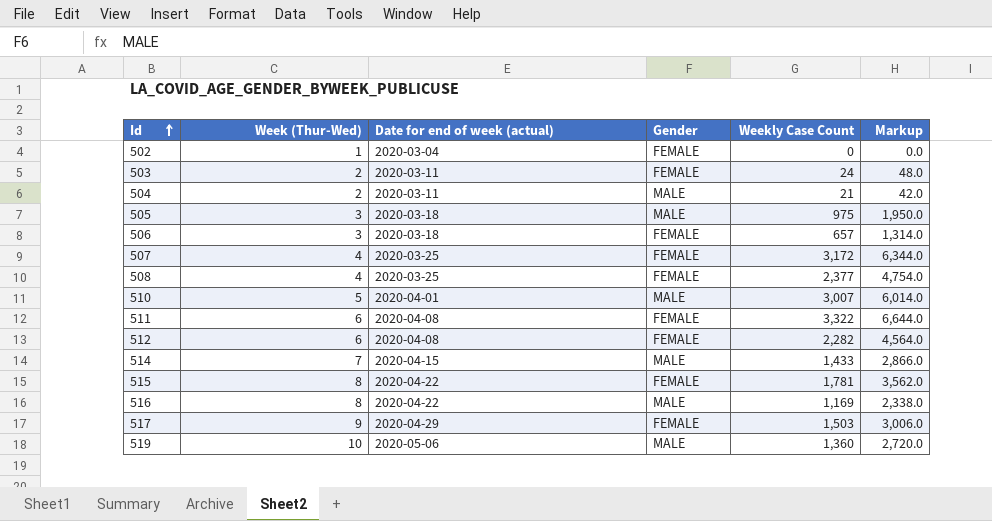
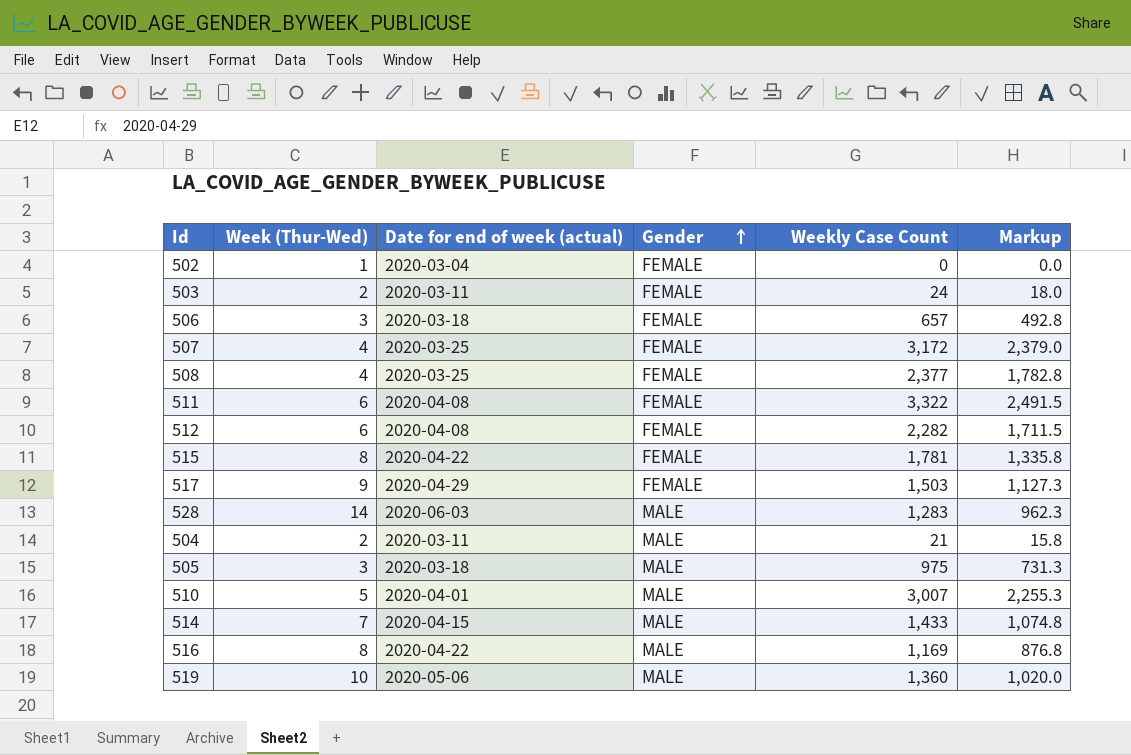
row order: Id ascending -> Gender ascending
column Markup | formula: [Weekly Case Count] * 2 -> [Weekly Case Count] * 0.75
row 528: none -> 14 | 2020-06-03 | MALE | 1,283 | 962.3

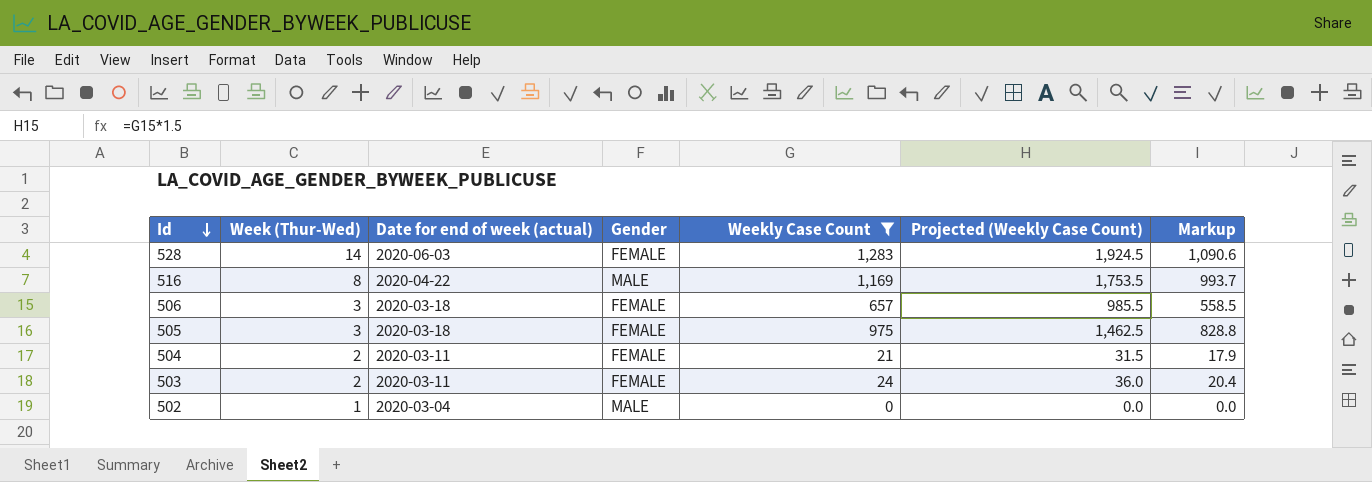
filter: none -> Weekly Case Count <= 1,283
row order: Gender ascending -> Id descending
column Projected (Weekly Case Count) | formula: none -> [Weekly Case Count] * 1.5
column Markup | formula: [Weekly Case Count] * 0.75 -> [Weekly Case Count] * 0.85
528 | Gender: MALE -> FEMALE
505 | Gender: MALE -> FEMALE
504 | Gender: MALE -> FEMALE
502 | Gender: FEMALE -> MALE

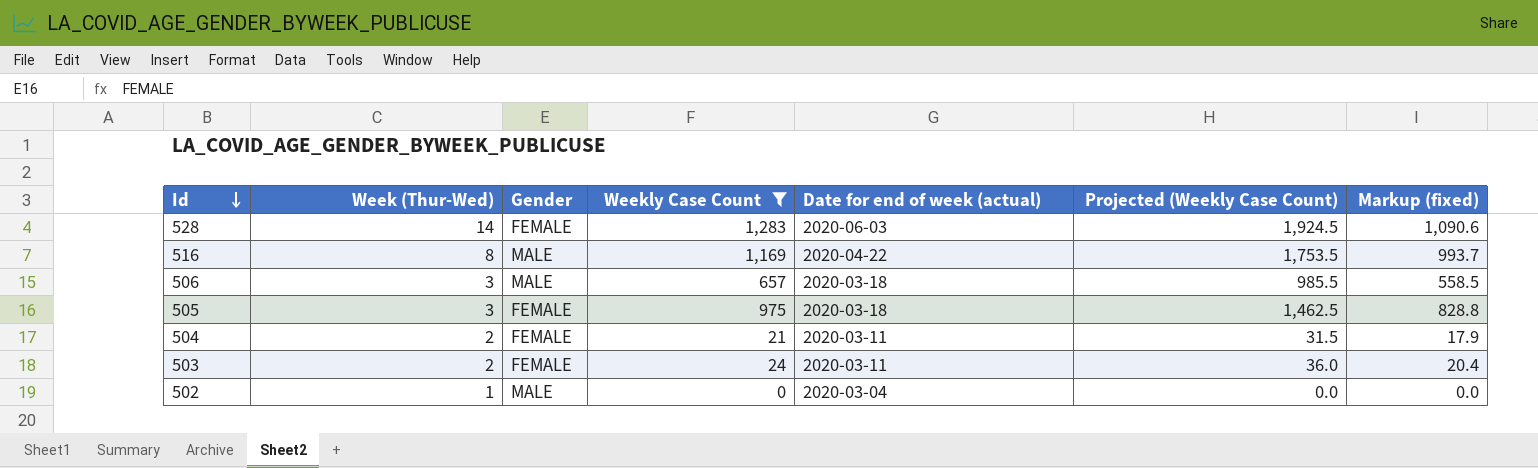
column Date for end of week (actual) | position: 3 -> 5
column name: Markup -> Markup (fixed)
506 | Gender: FEMALE -> MALE

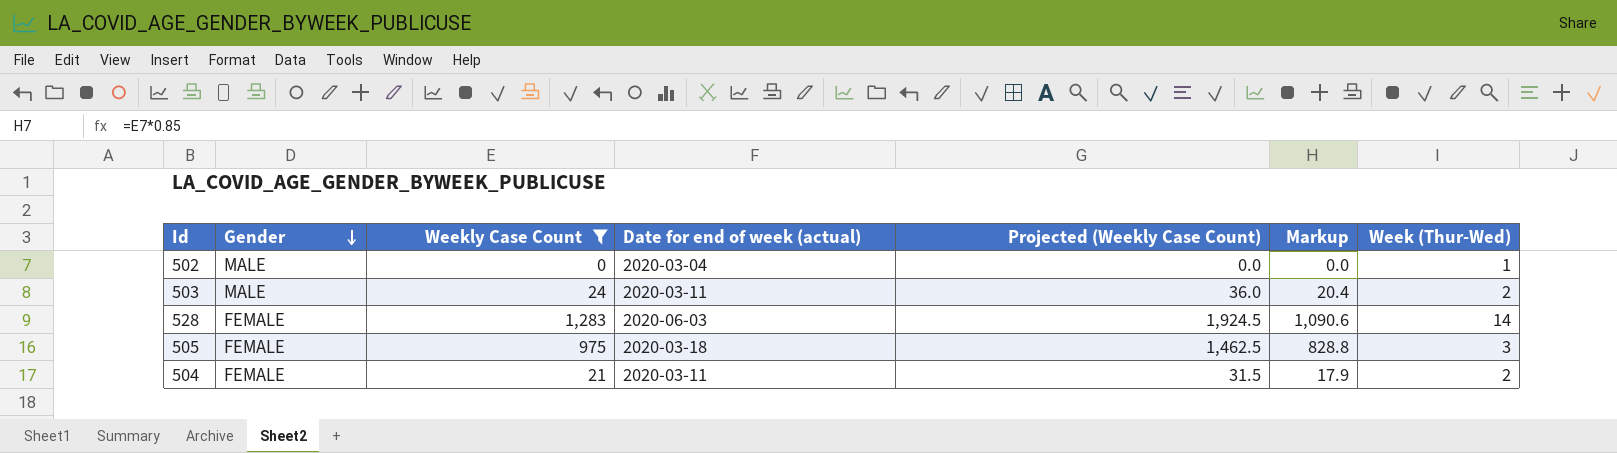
row order: Id descending -> Gender descending
column name: Markup (fixed) -> Markup
column Week (Thur-Wed) | position: 2 -> 7
row 516: 8 | MALE | 1,169 | 2020-04-22 | 1,753.5 | 993.7 -> none
row 506: 3 | MALE | 657 | 2020-03-18 | 985.5 | 558.5 -> none
503 | Gender: FEMALE -> MALE

